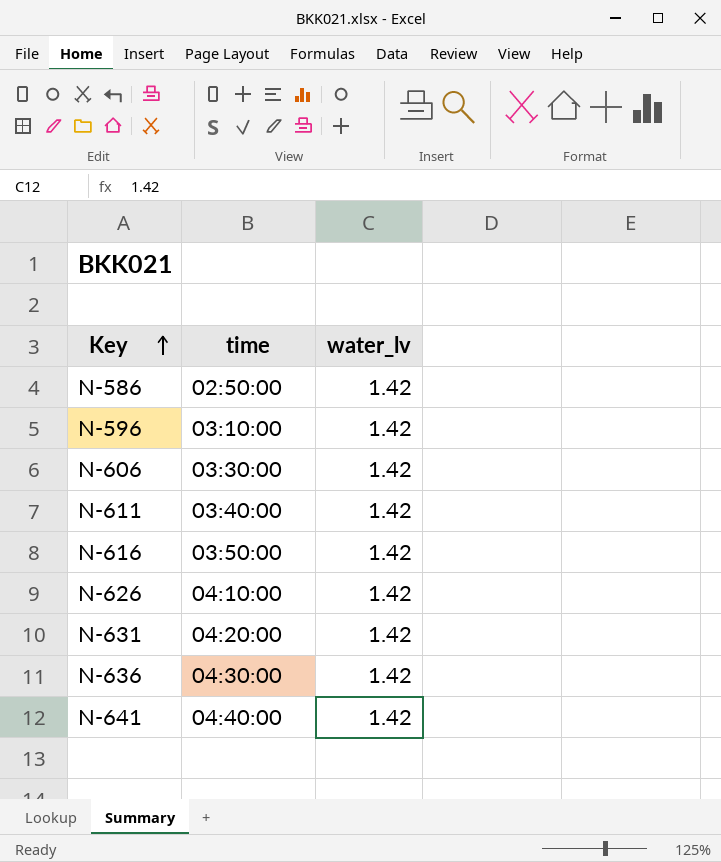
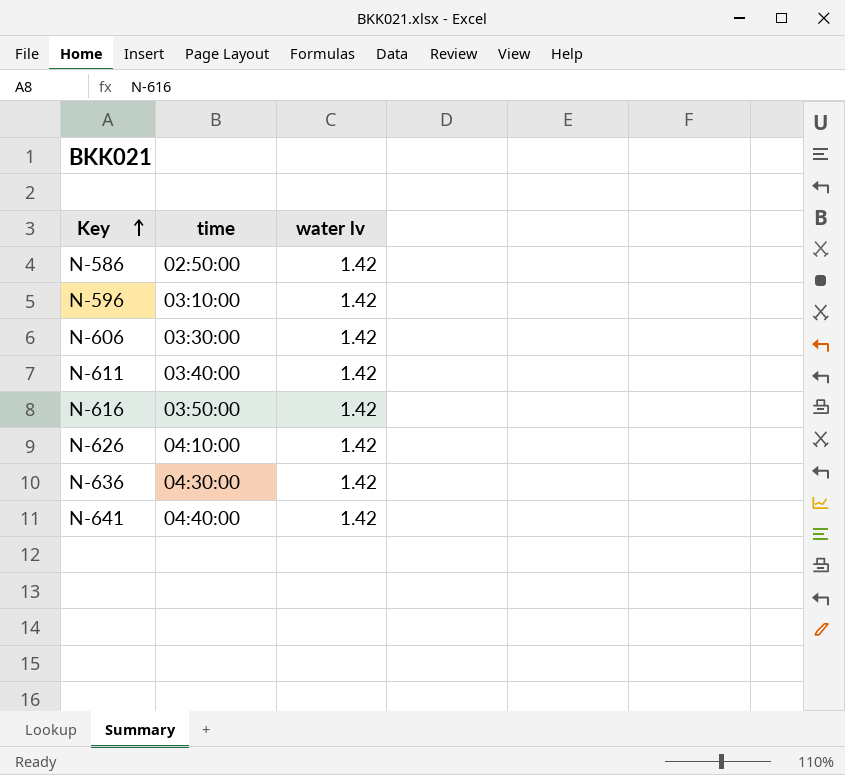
column name: water_lv -> water lv
row N-631: 04:20:00 | 1.42 -> none

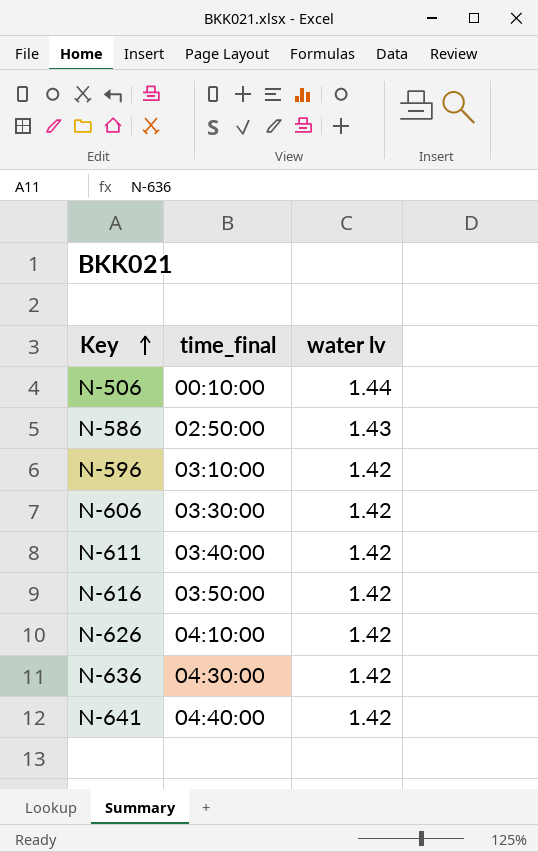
column name: time -> time_final
row N-506: none -> 00:10:00 | 1.44
N-586 | water lv: 1.42 -> 1.43

